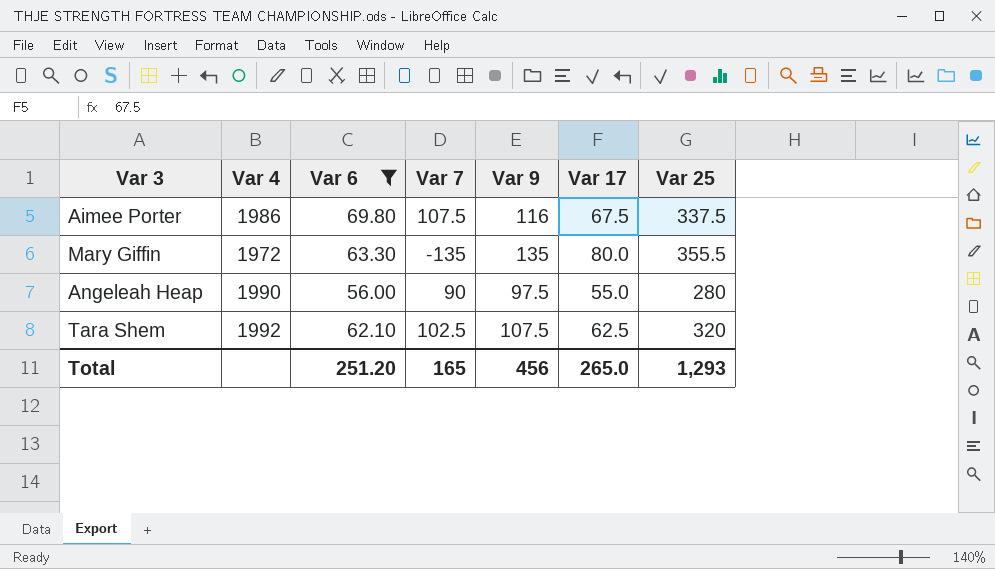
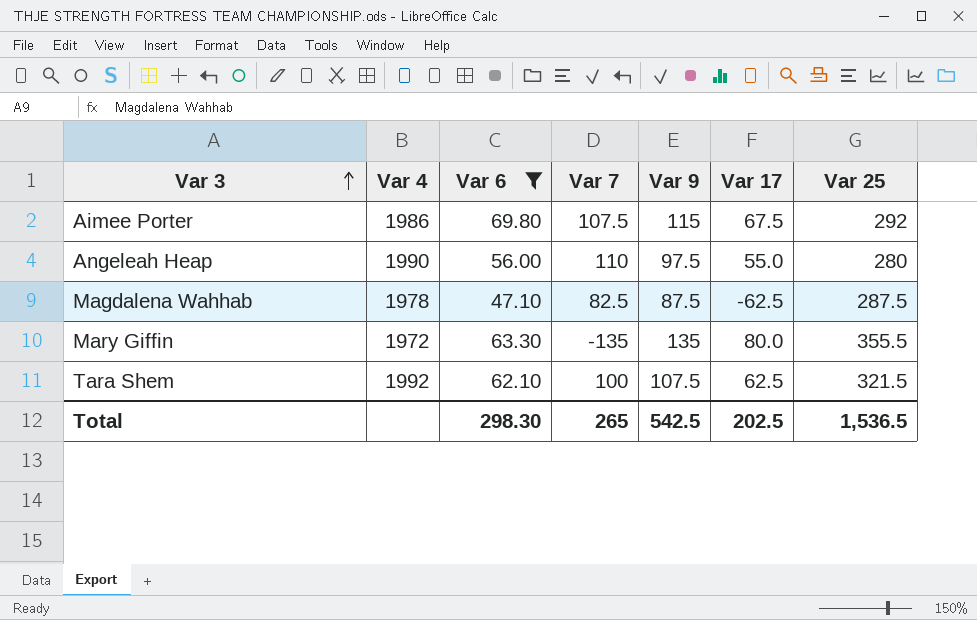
row order: none -> Var 3 ascending
Aimee Porter | Var 9: 116 -> 115
Aimee Porter | Var 25: 337.5 -> 292
Angeleah Heap | Var 7: 90 -> 110
row Magdalena Wahhab: none -> 1978 | 47.10 | 82.5 | 87.5 | -62.5 | 287.5
Tara Shem | Var 7: 102.5 -> 100
Tara Shem | Var 25: 320 -> 321.5
Total | Var 6: 251.20 -> 298.30
Total | Var 7: 165 -> 265
Total | Var 9: 456 -> 542.5
Total | Var 17: 265.0 -> 202.5
Total | Var 25: 1,293 -> 1,536.5

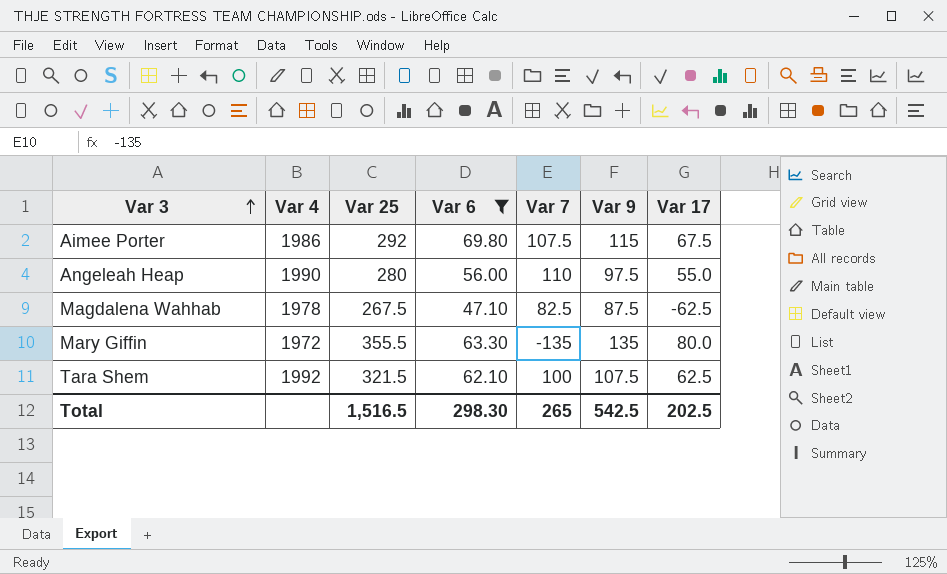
column Var 25 | position: 7 -> 3
Magdalena Wahhab | Var 25: 287.5 -> 267.5
Total | Var 25: 1,536.5 -> 1,516.5

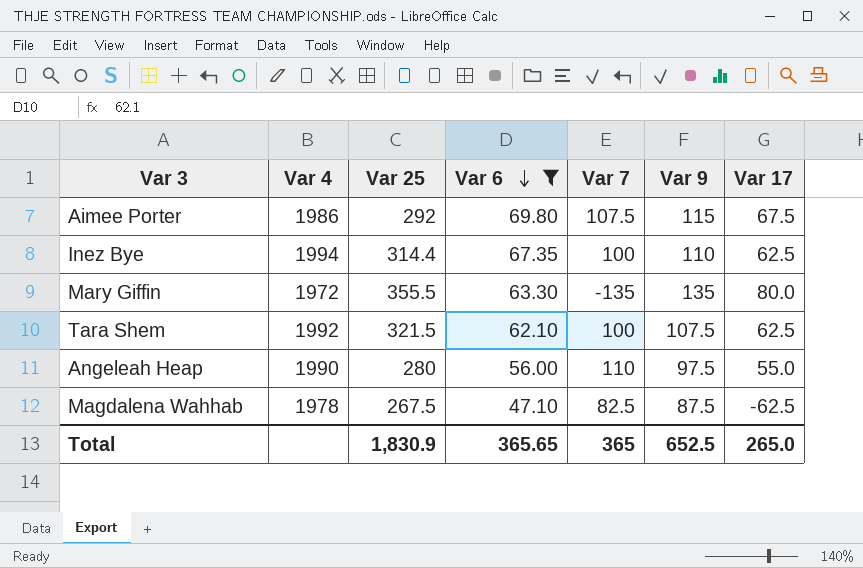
row order: Var 3 ascending -> Var 6 descending
row Inez Bye: none -> 1994 | 314.4 | 67.35 | 100 | 110 | 62.5
Total | Var 25: 1,516.5 -> 1,830.9
Total | Var 6: 298.30 -> 365.65
Total | Var 7: 265 -> 365
Total | Var 9: 542.5 -> 652.5
Total | Var 17: 202.5 -> 265.0

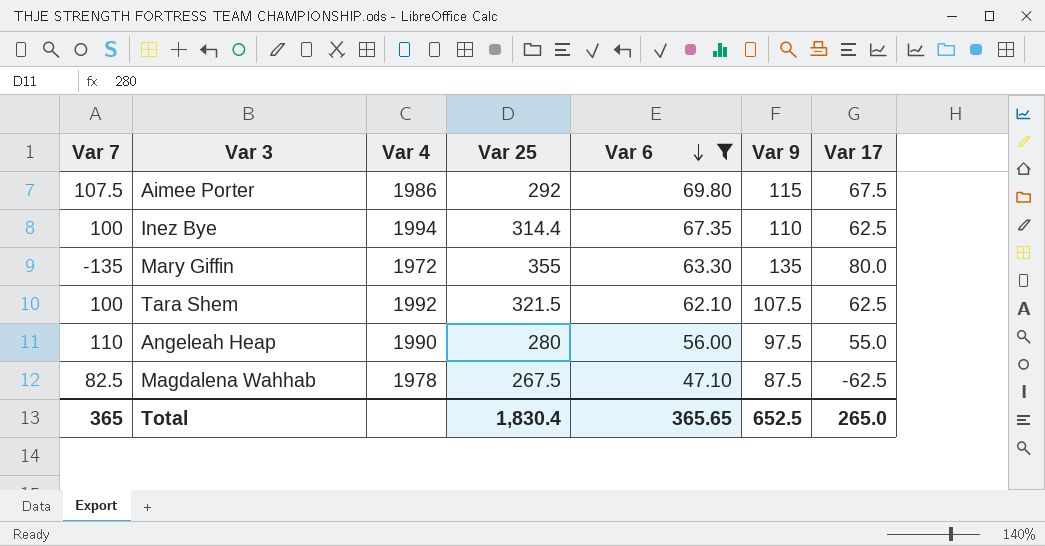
column Var 7 | position: 5 -> 1
Mary Giffin | Var 25: 355.5 -> 355
Total | Var 25: 1,830.9 -> 1,830.4

